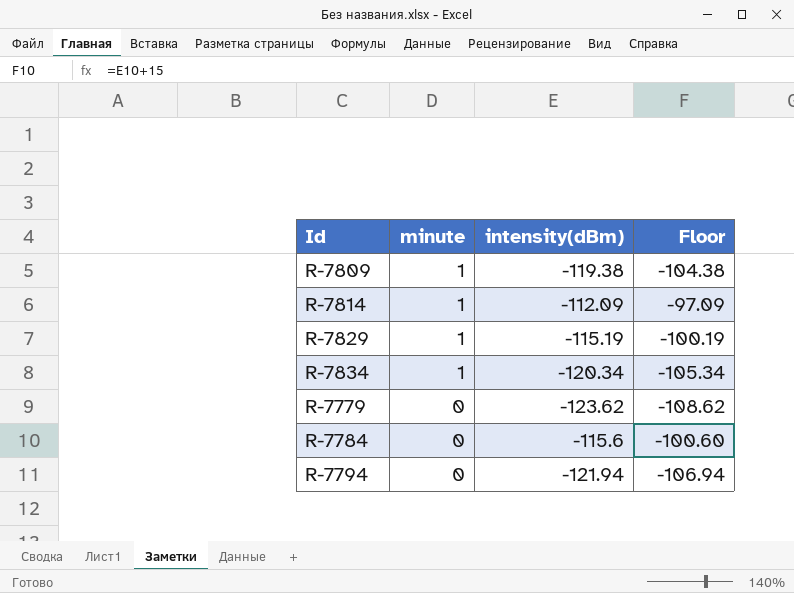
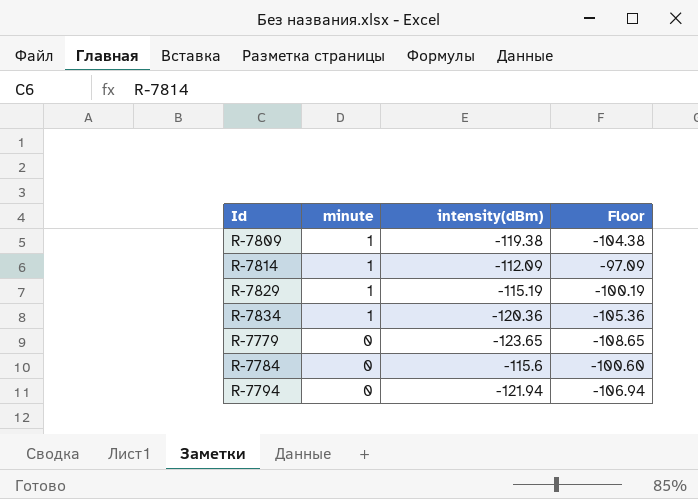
R-7834 | intensity(dBm): -120.34 -> -120.36
R-7834 | Floor: -105.34 -> -105.36
R-7779 | intensity(dBm): -123.62 -> -123.65
R-7779 | Floor: -108.62 -> -108.65

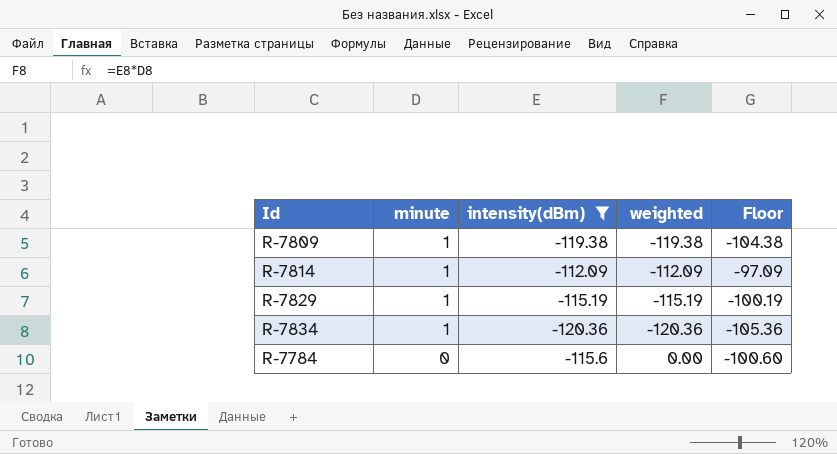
filter: none -> intensity(dBm) >= -120.36
column weighted | formula: none -> [minute] * [intensity(dBm)]

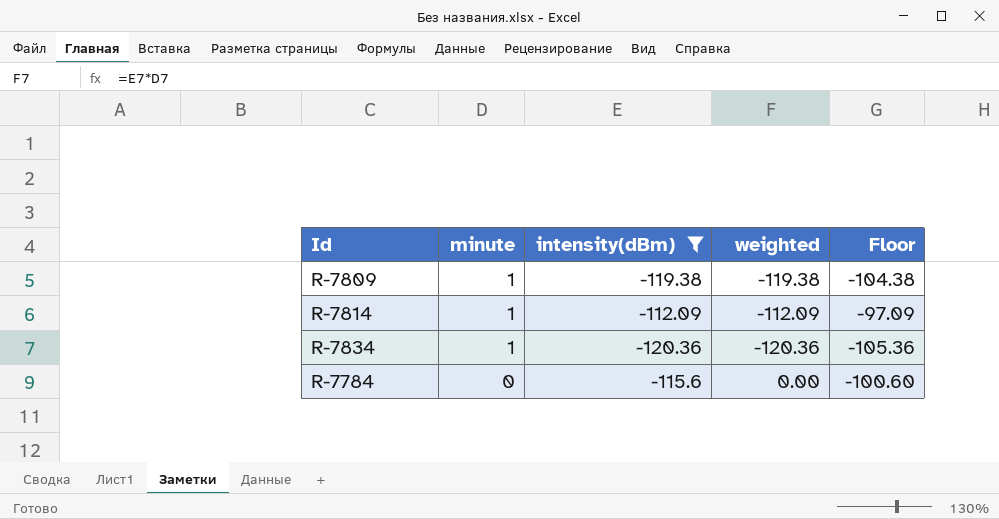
row R-7829: 1 | -115.19 | -115.19 | -100.19 -> none

